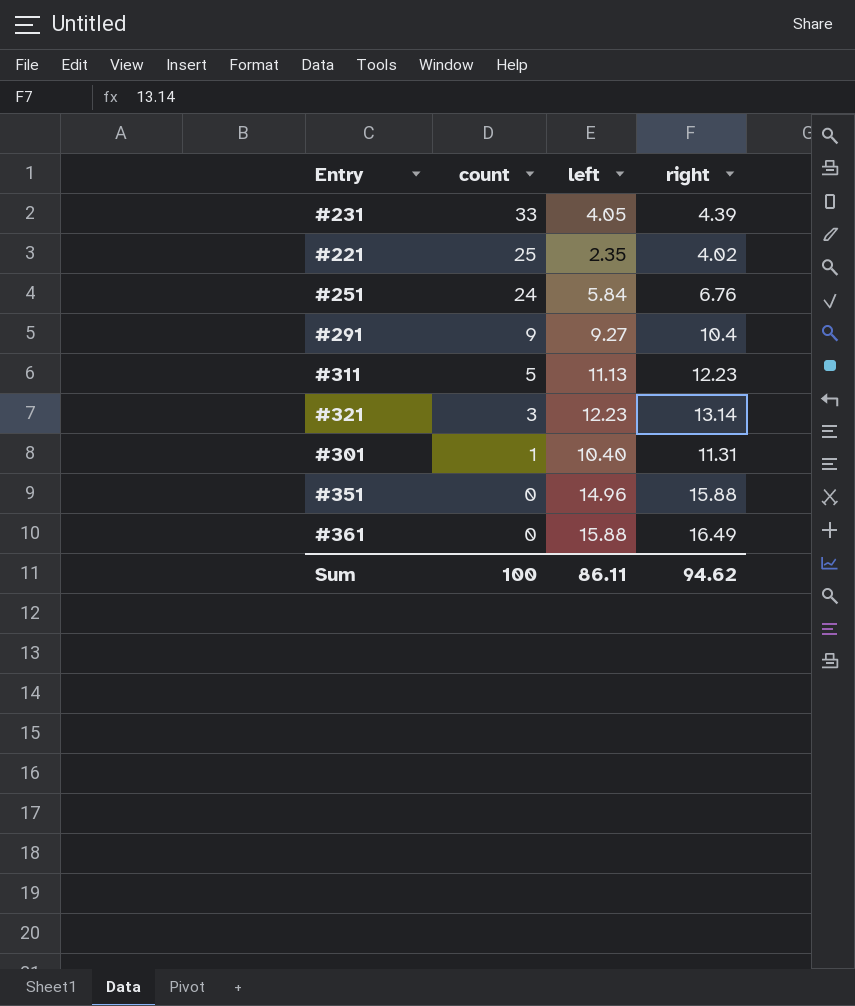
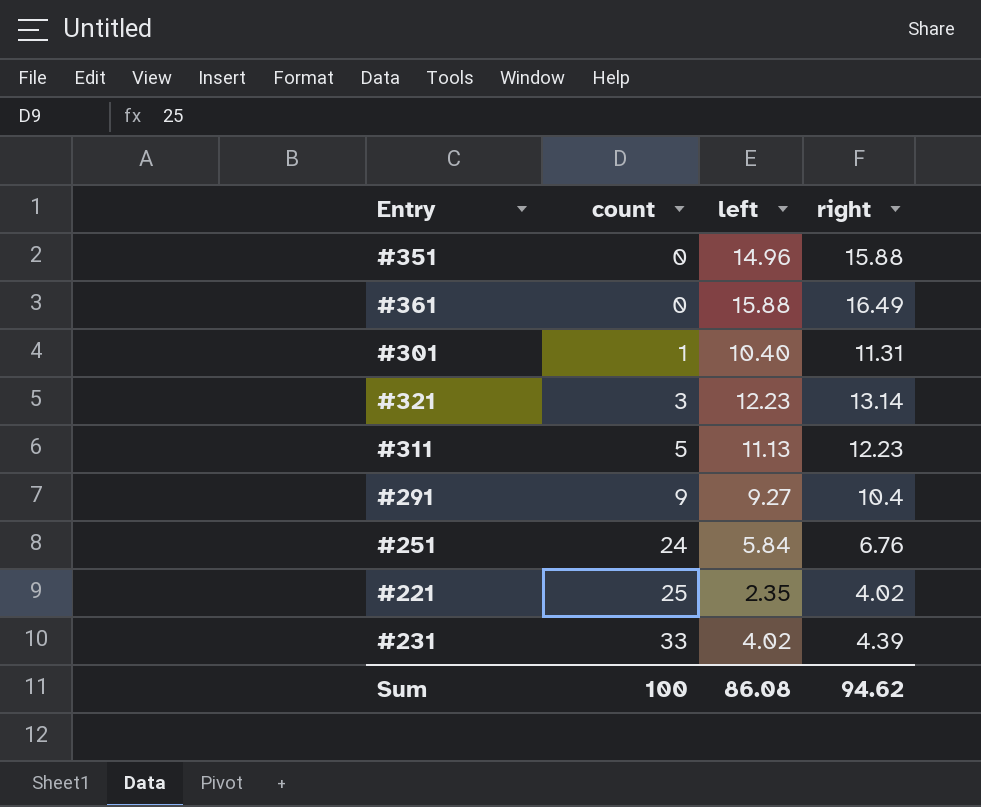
row order: count descending -> count ascending
#231 | left: 4.05 -> 4.02
Sum | left: 86.11 -> 86.08

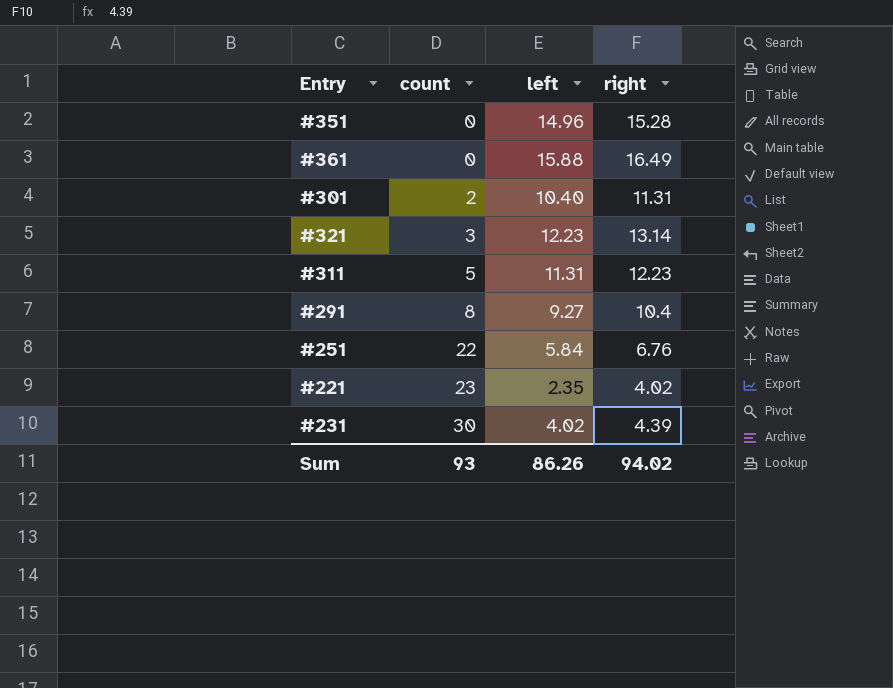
#351 | right: 15.88 -> 15.28
#301 | count: 1 -> 2
#311 | left: 11.13 -> 11.31
#291 | count: 9 -> 8
#251 | count: 24 -> 22
#221 | count: 25 -> 23
#231 | count: 33 -> 30
Sum | count: 100 -> 93
Sum | left: 86.08 -> 86.26
Sum | right: 94.62 -> 94.02

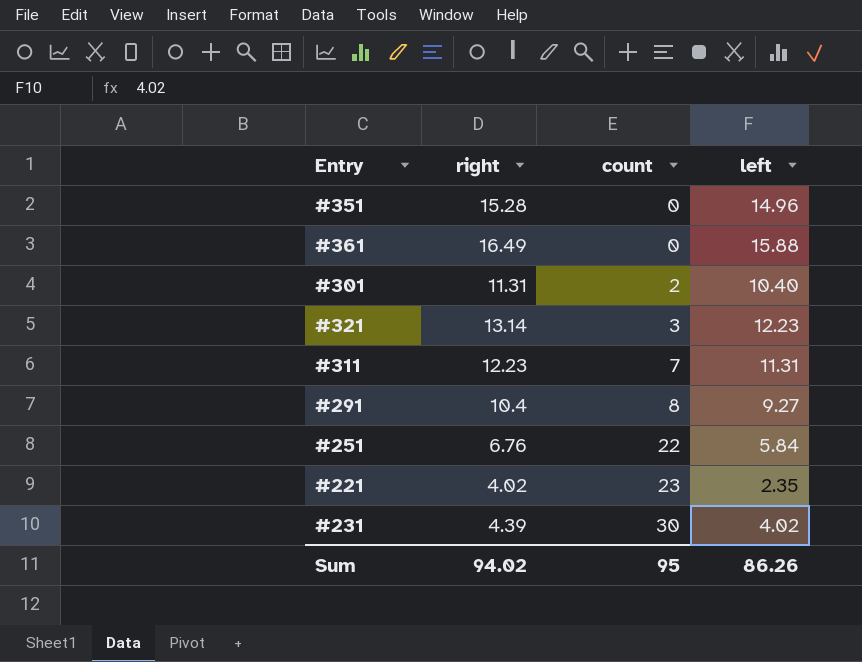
column right | position: 4 -> 2
#311 | count: 5 -> 7
Sum | count: 93 -> 95

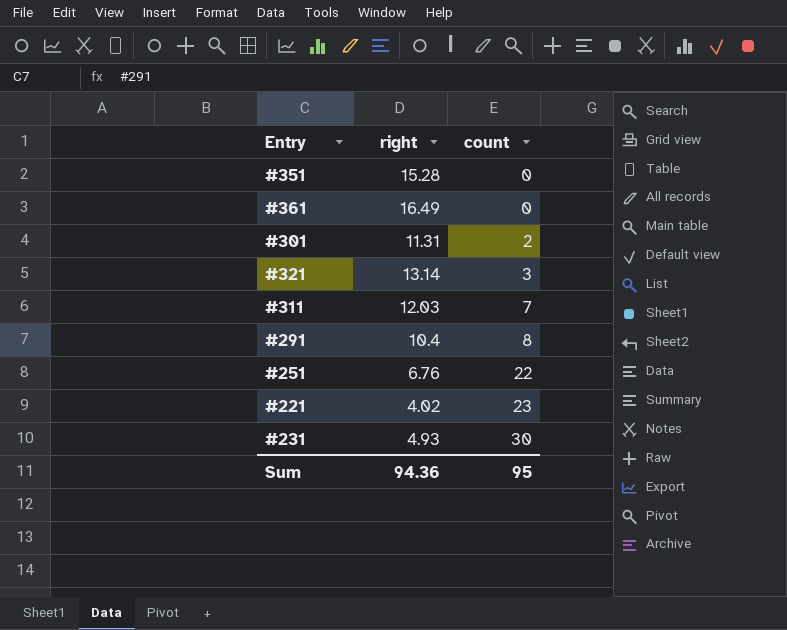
column left | position: 4 -> none
#311 | right: 12.23 -> 12.03
#231 | right: 4.39 -> 4.93
Sum | right: 94.02 -> 94.36

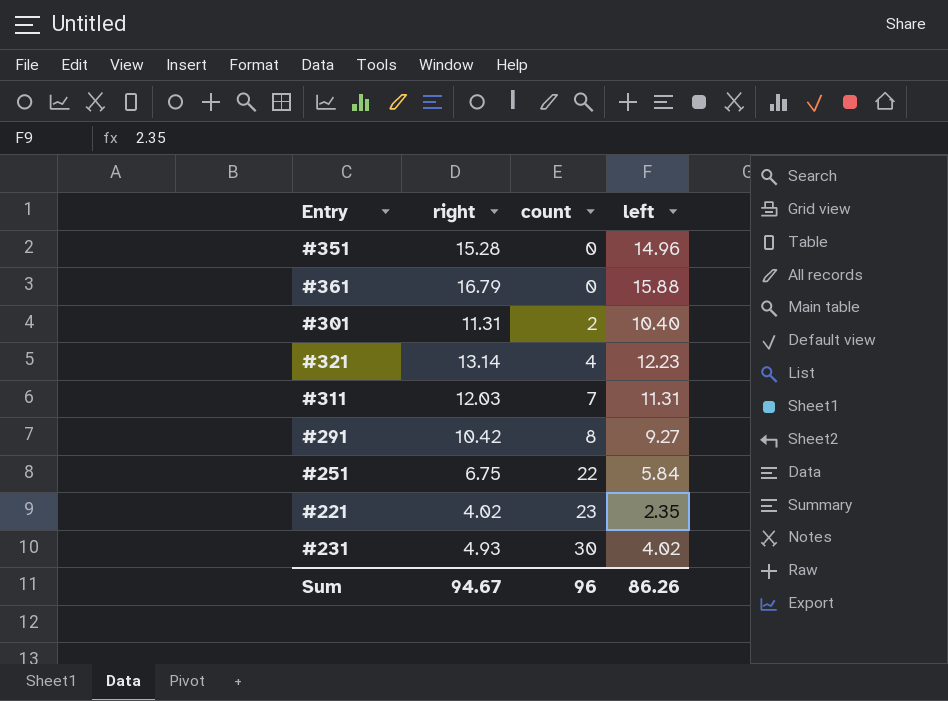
column left | position: none -> 4
#361 | right: 16.49 -> 16.79
#321 | count: 3 -> 4
#291 | right: 10.4 -> 10.42
#251 | right: 6.76 -> 6.75
Sum | right: 94.36 -> 94.67
Sum | count: 95 -> 96

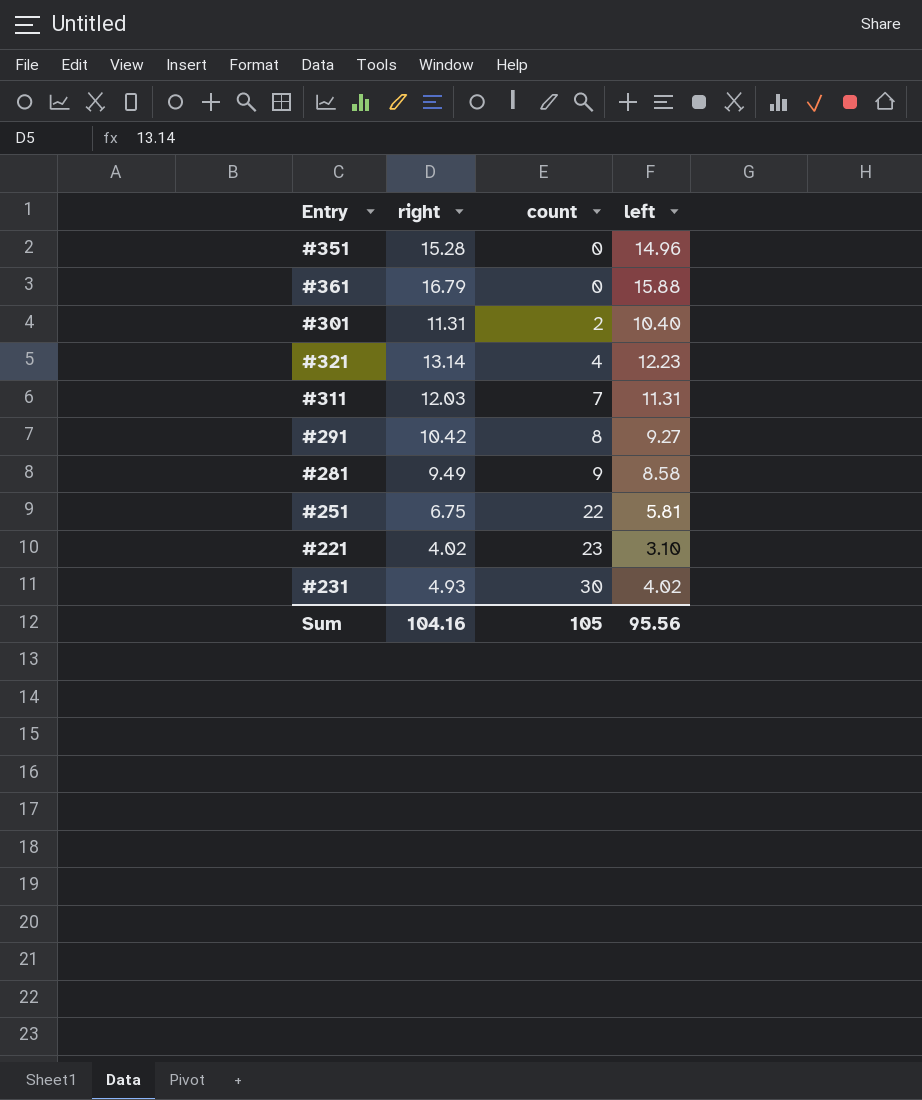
row #281: none -> 9.49 | 9 | 8.58
#251 | left: 5.84 -> 5.81
#221 | left: 2.35 -> 3.10
Sum | right: 94.67 -> 104.16
Sum | count: 96 -> 105
Sum | left: 86.26 -> 95.56

